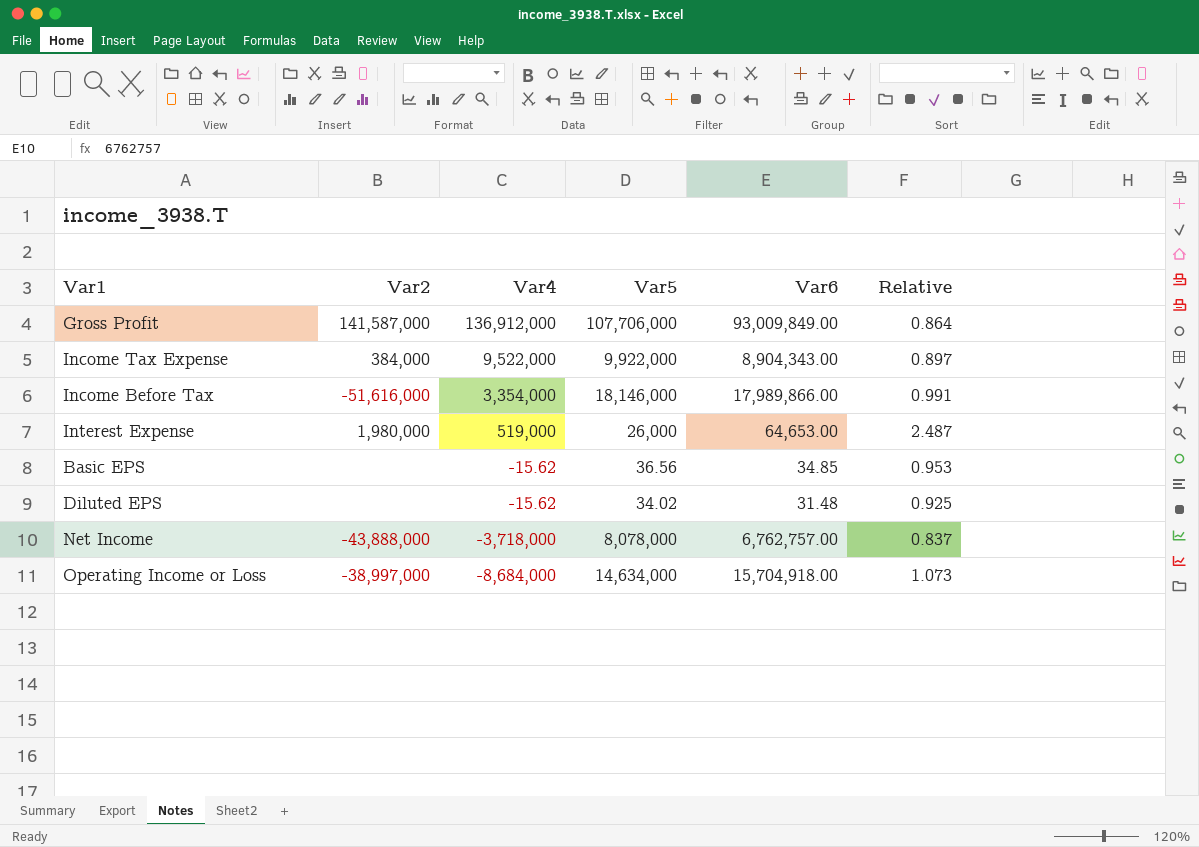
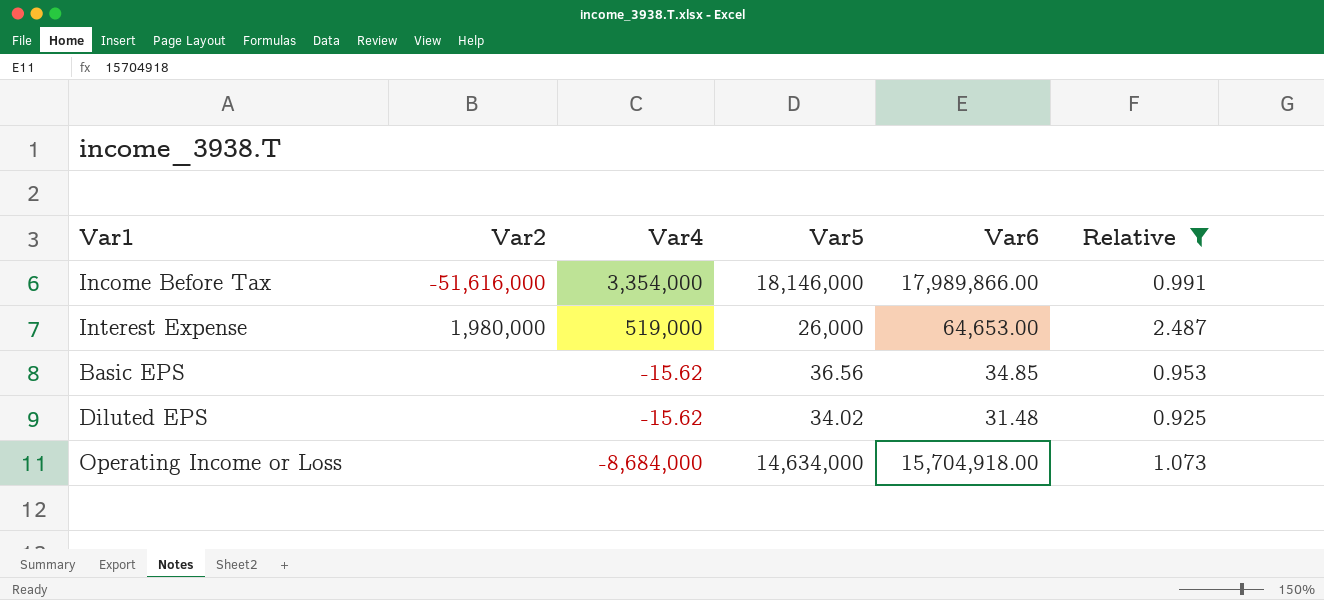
filter: none -> Relative >= 0.925
Operating Income or Loss | Var2: -38,997,000 -> none

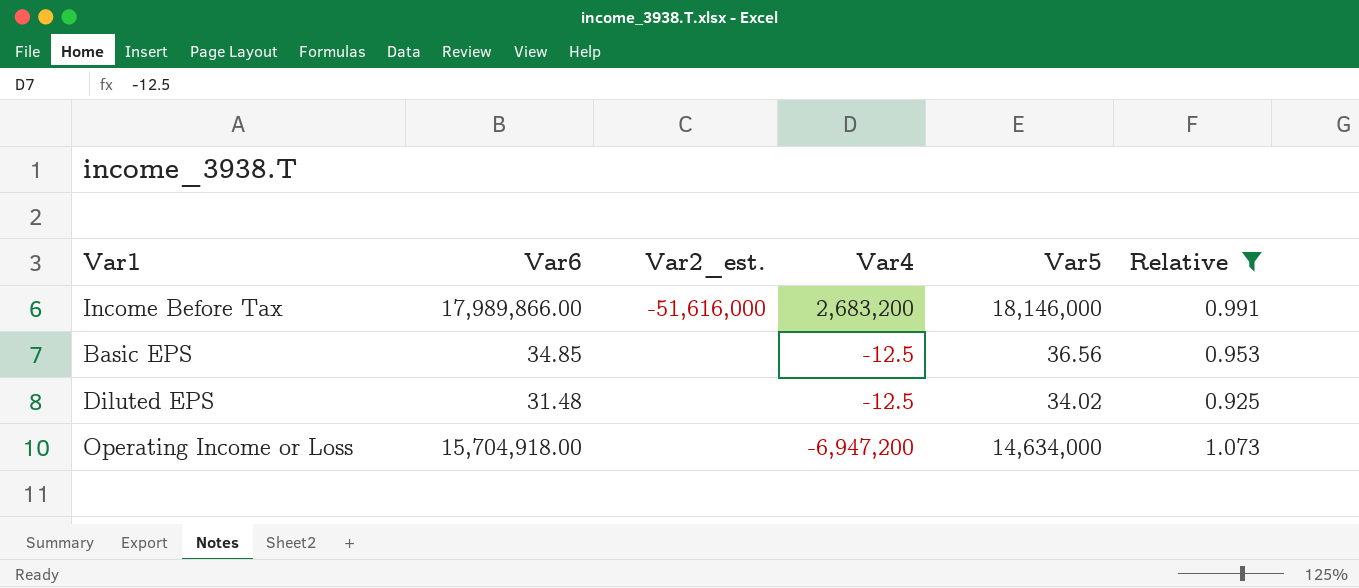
column Var6 | position: 5 -> 2
column name: Var2 -> Var2_est.
row Interest Expense: 1,980,000 | 519,000 | 26,000 | 64,653.00 | 2.487 -> none
Income Before Tax | Var4: 3,354,000 -> 2,683,200
Basic EPS | Var4: -15.62 -> -12.5
Diluted EPS | Var4: -15.62 -> -12.5
Operating Income or Loss | Var4: -8,684,000 -> -6,947,200

